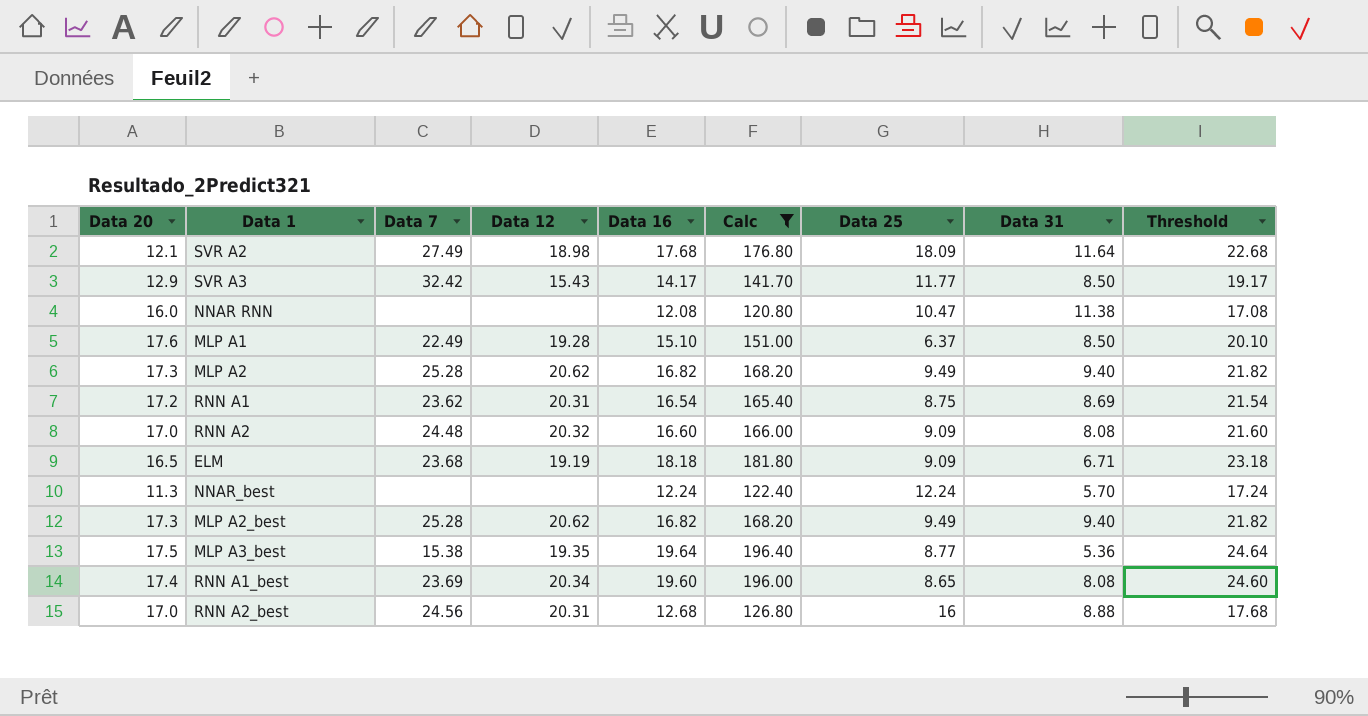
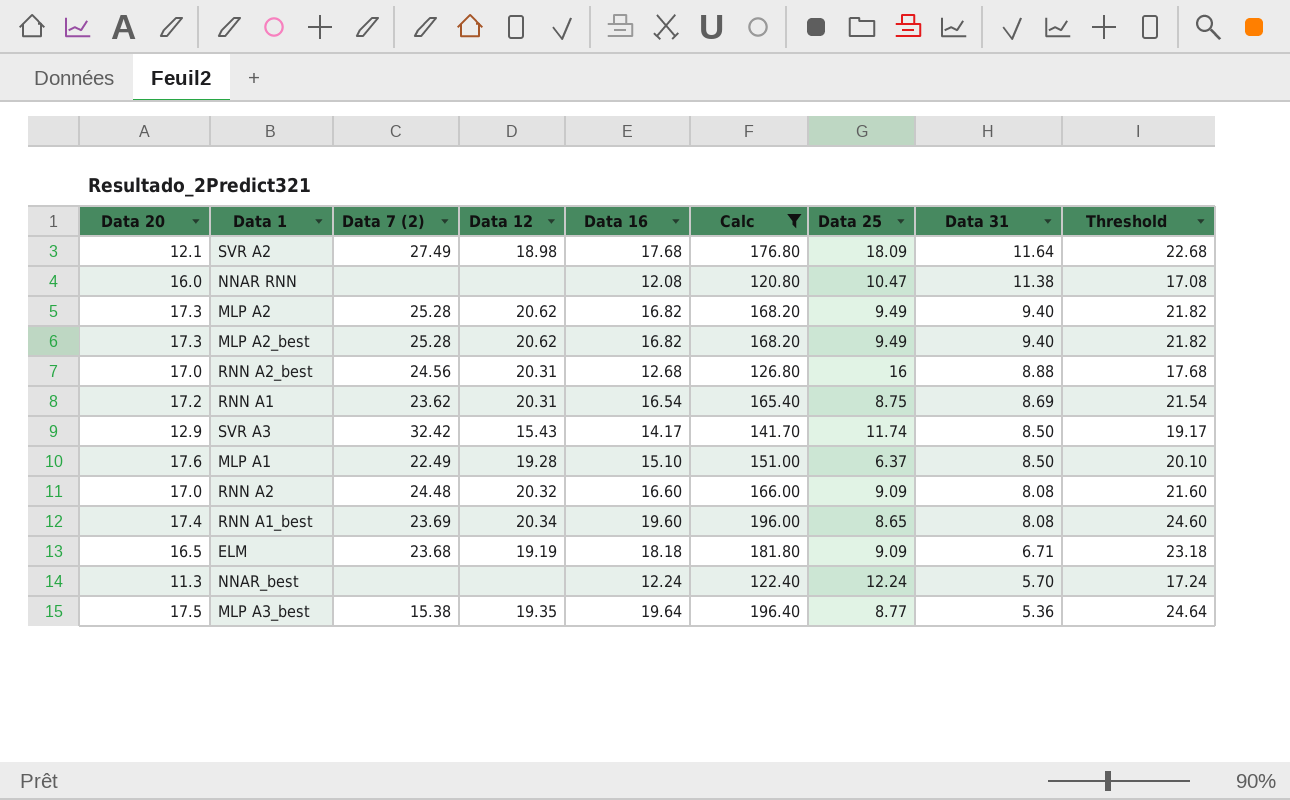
row order: none -> Data 31 descending
column name: Data 7 -> Data 7 (2)
SVR A3 | Data 25: 11.77 -> 11.74

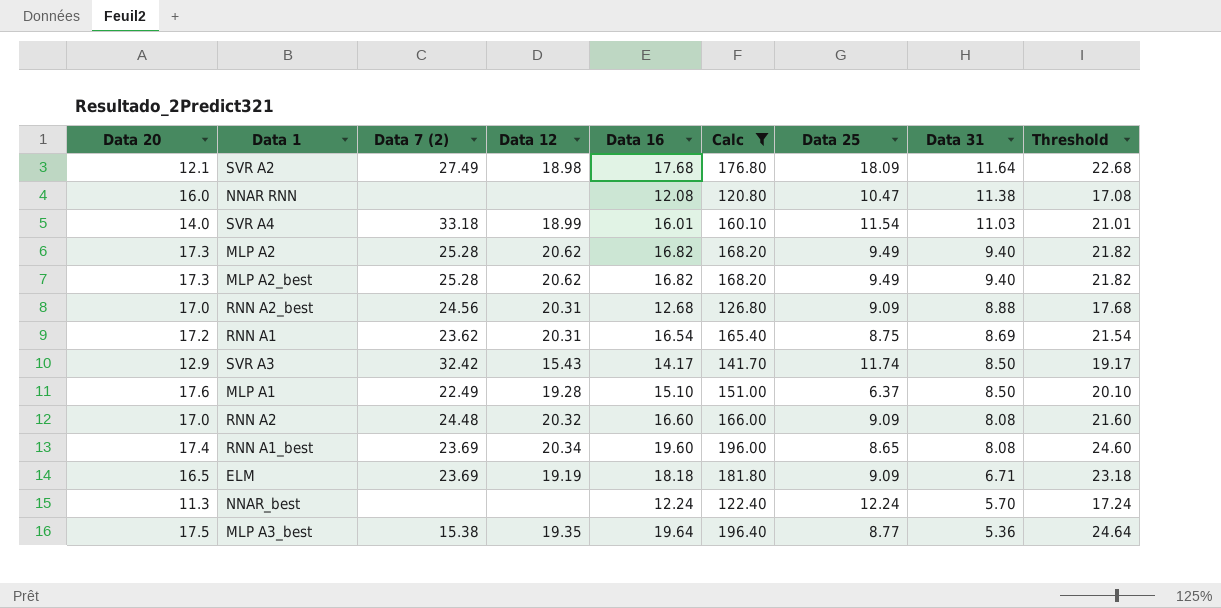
row SVR A4: none -> 14.0 | 33.18 | 18.99 | 16.01 | 160.10 | 11.54 | 11.03 | 21.01
RNN A2_best | Data 25: 16 -> 9.09
ELM | Data 7 (2): 23.68 -> 23.69

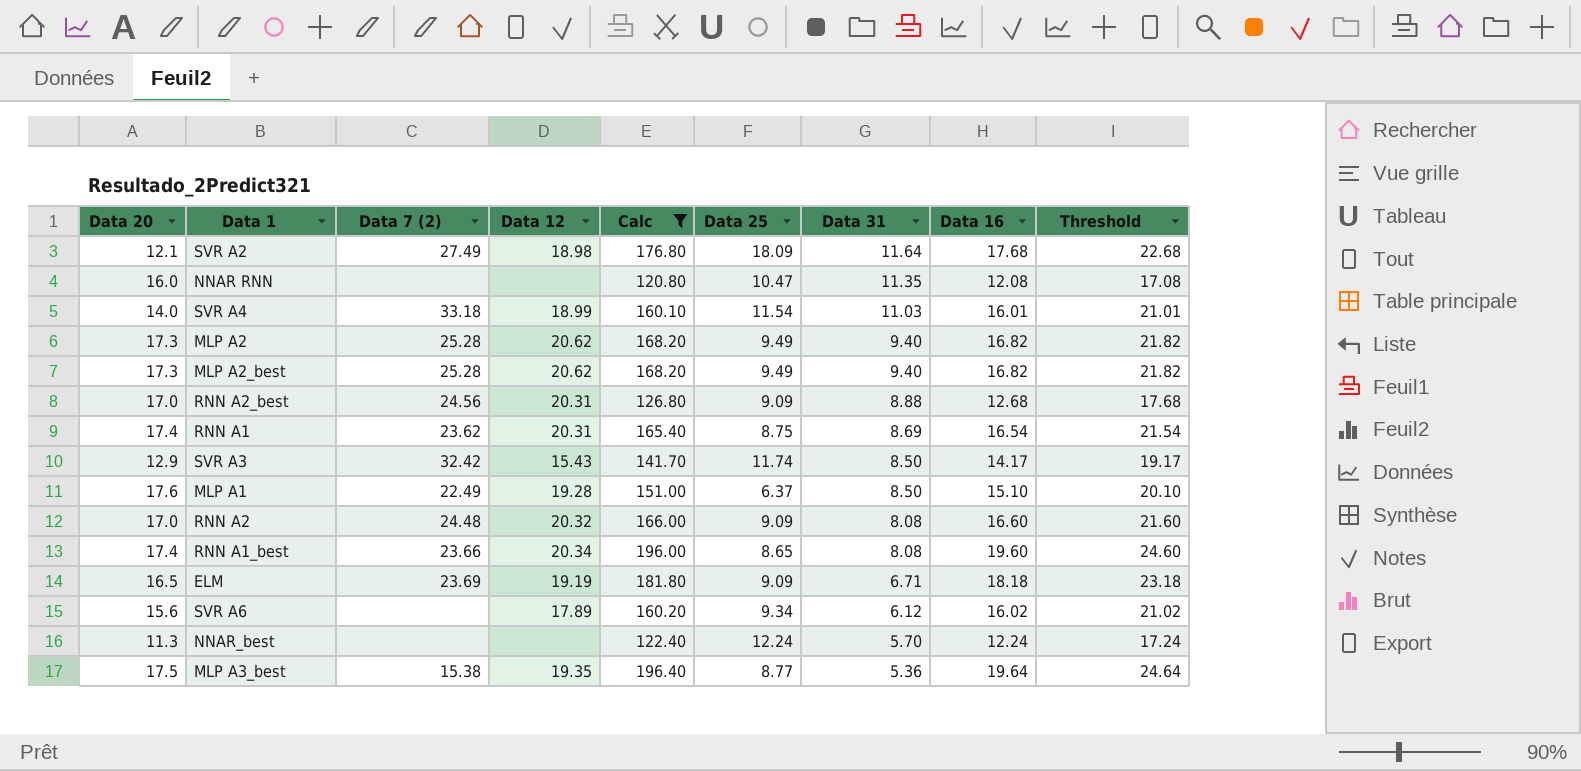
column Data 16 | position: 5 -> 8
NNAR RNN | Data 31: 11.38 -> 11.35
RNN A1 | Data 20: 17.2 -> 17.4
RNN A1_best | Data 7 (2): 23.69 -> 23.66
row SVR A6: none -> 15.6 | none | 17.89 | 160.20 | 9.34 | 6.12 | 16.02 | 21.02

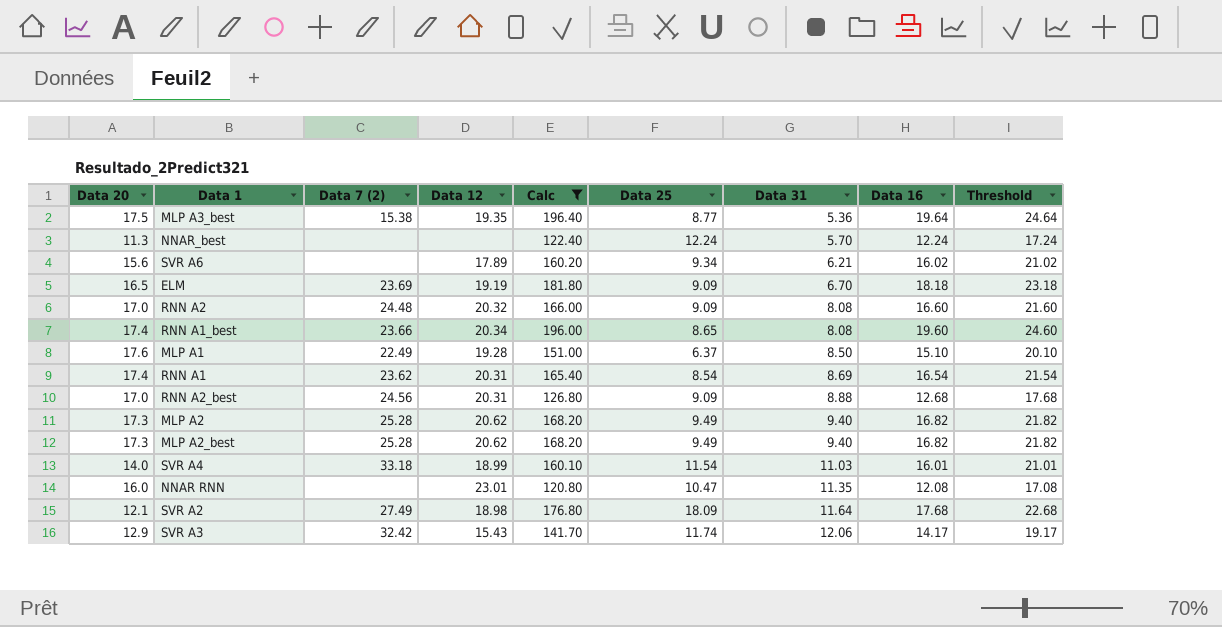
row order: Data 31 descending -> Data 31 ascending
SVR A6 | Data 31: 6.12 -> 6.21
ELM | Data 31: 6.71 -> 6.70
RNN A1 | Data 25: 8.75 -> 8.54
NNAR RNN | Data 12: none -> 23.01
SVR A3 | Data 31: 8.50 -> 12.06

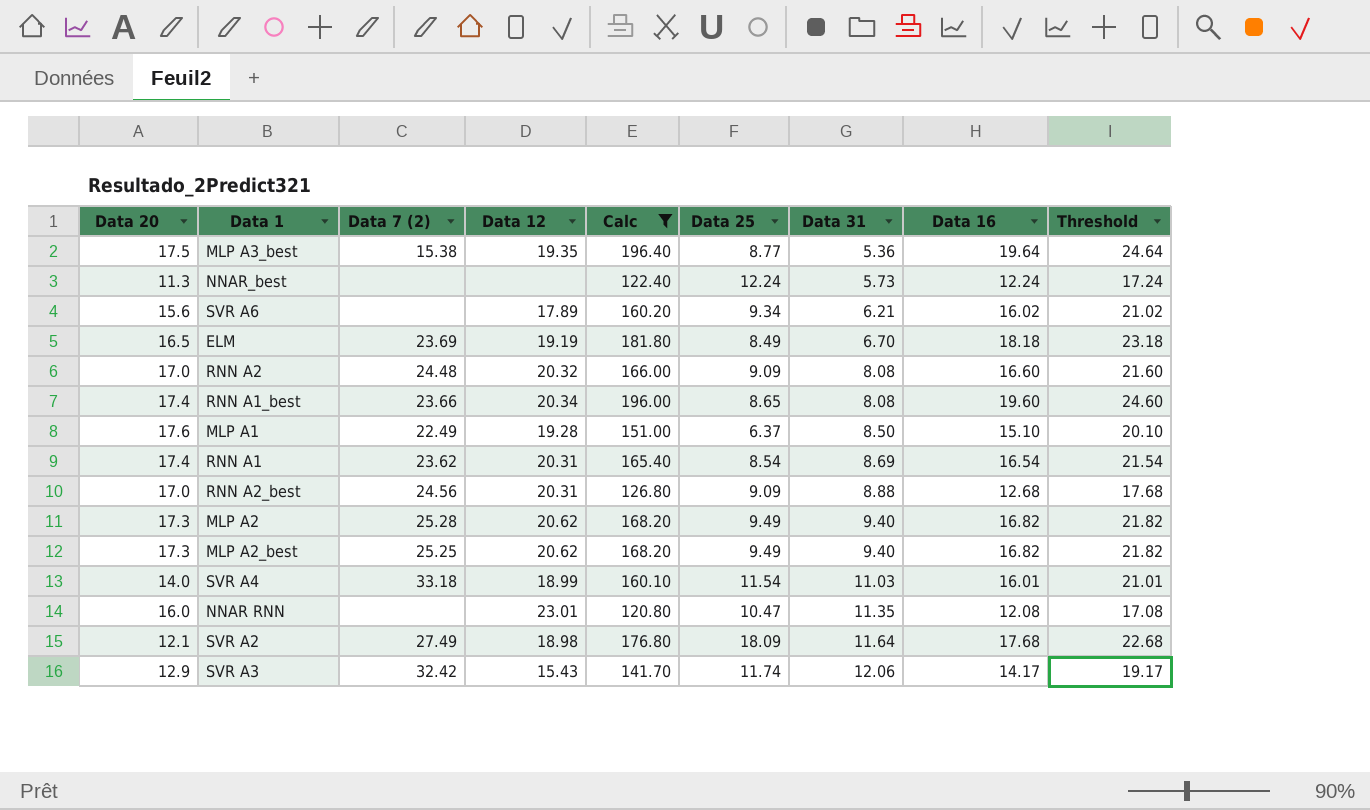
NNAR_best | Data 31: 5.70 -> 5.73
ELM | Data 25: 9.09 -> 8.49
MLP A2_best | Data 7 (2): 25.28 -> 25.25

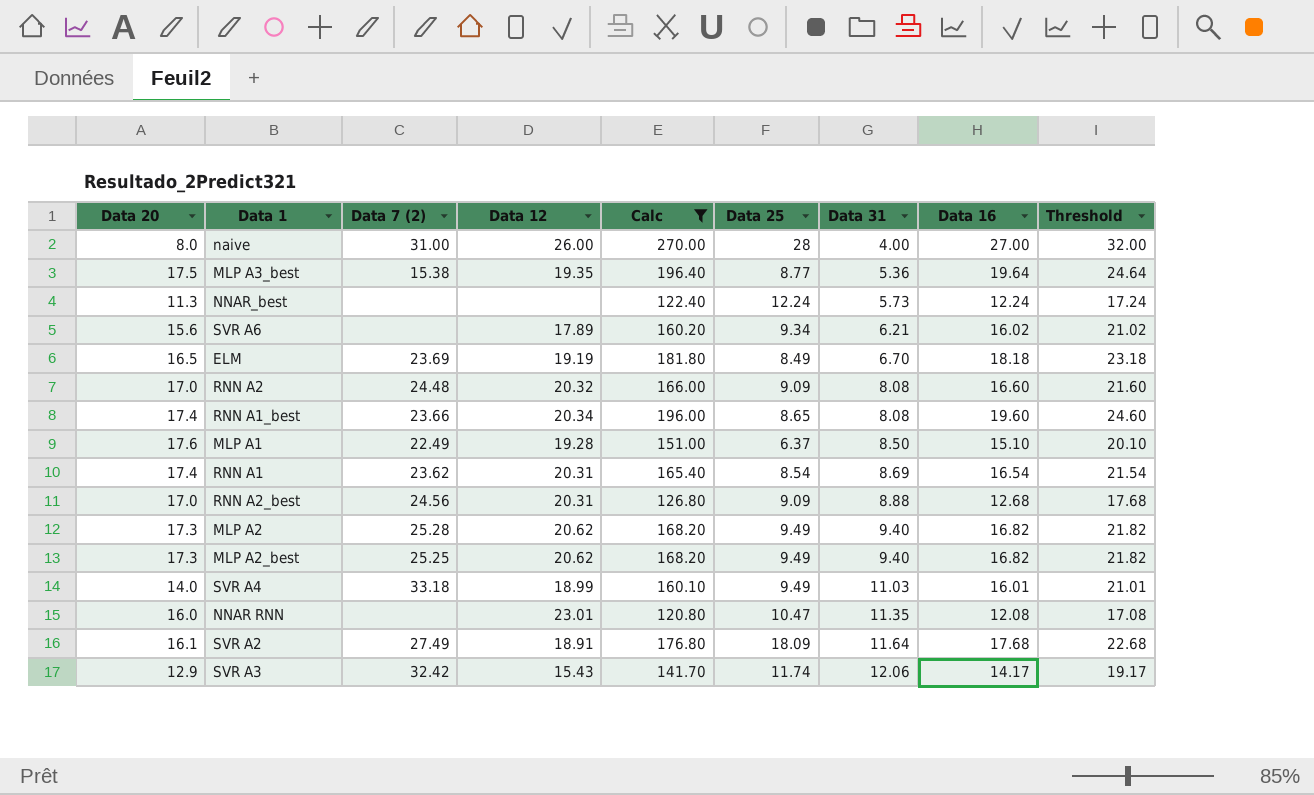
row naive: none -> 8.0 | 31.00 | 26.00 | 270.00 | 28 | 4.00 | 27.00 | 32.00
SVR A4 | Data 25: 11.54 -> 9.49
SVR A2 | Data 20: 12.1 -> 16.1
SVR A2 | Data 12: 18.98 -> 18.91

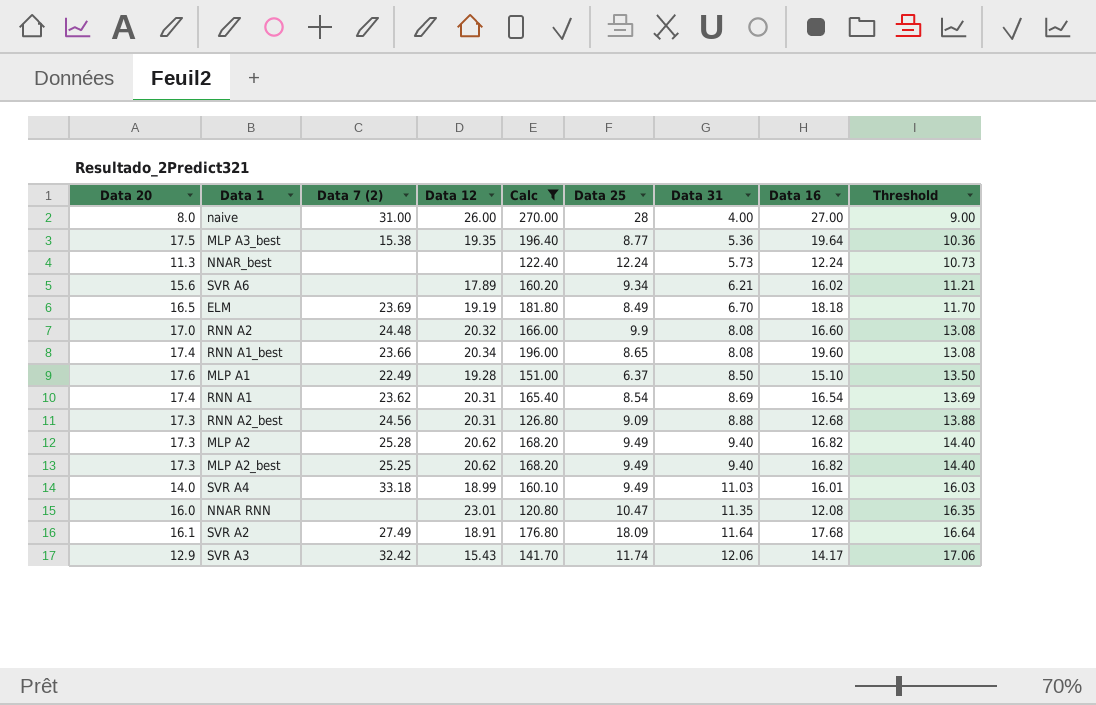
column Threshold | formula: [Data 16] + 5 -> [Data 31] + 5
RNN A2 | Data 25: 9.09 -> 9.9
RNN A2_best | Data 20: 17.0 -> 17.3

